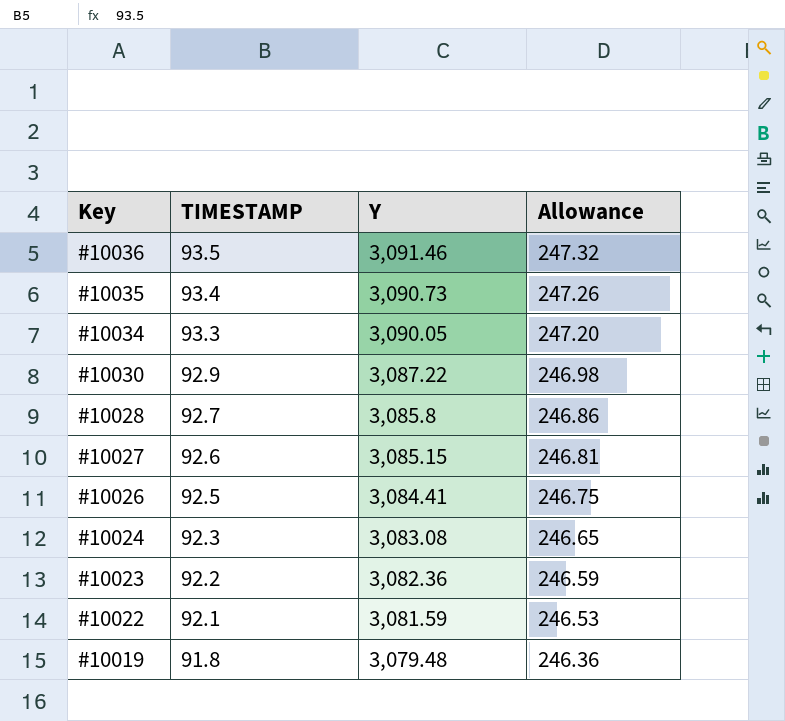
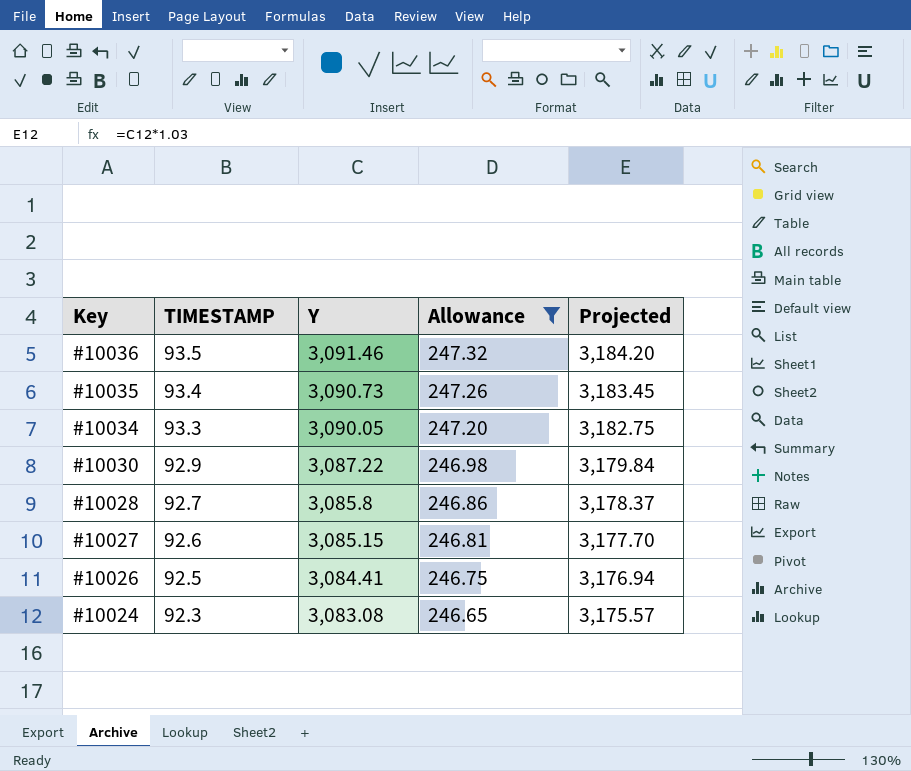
filter: none -> Allowance >= 246.65
column Projected | formula: none -> [Y] * 1.03

